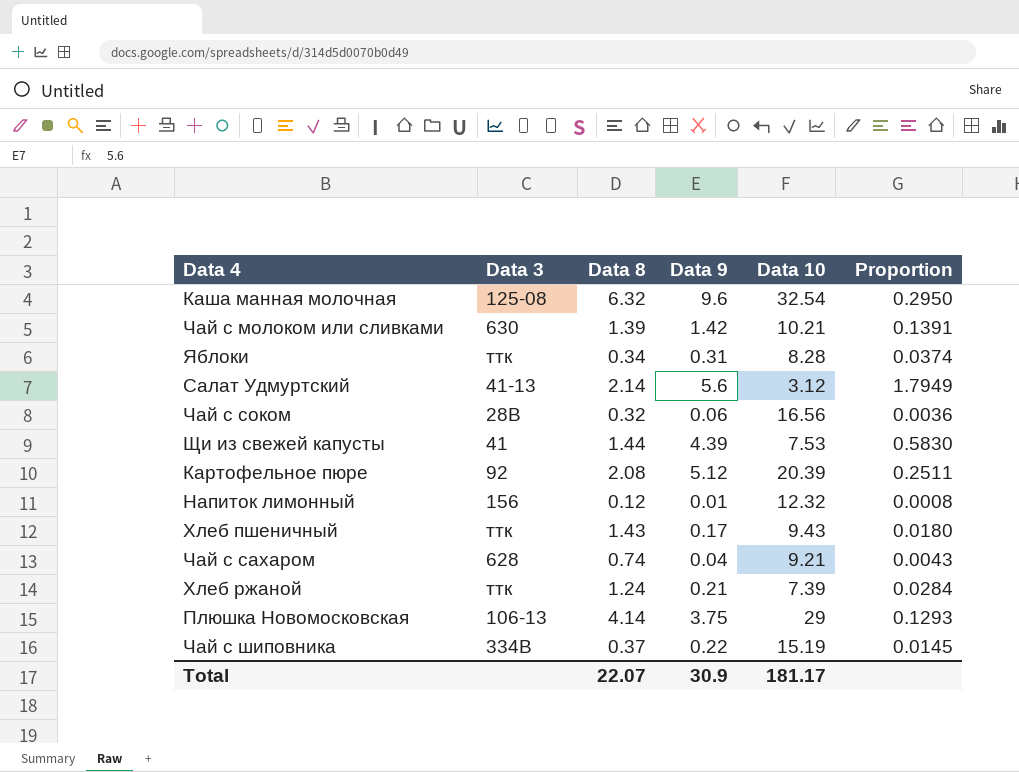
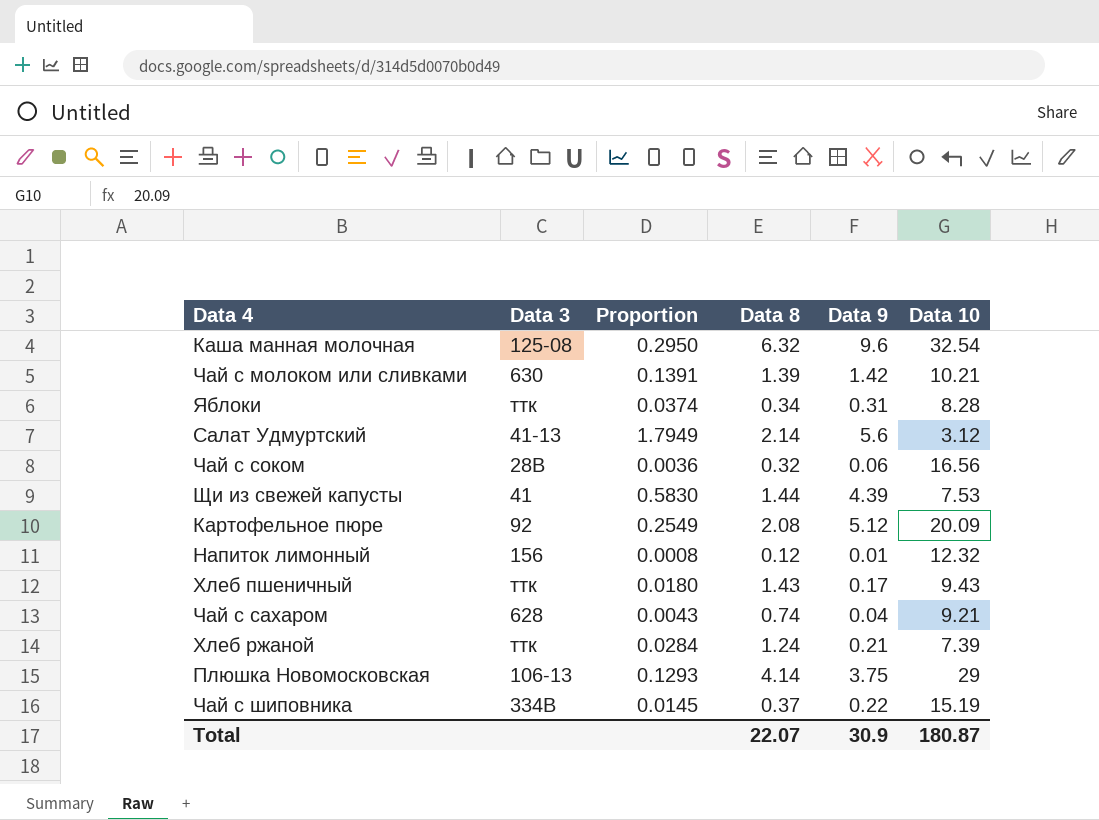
column Proportion | position: 6 -> 3
Картофельное пюре | Proportion: 0.2511 -> 0.2549
Картофельное пюре | Data 10: 20.39 -> 20.09
Total | Data 10: 181.17 -> 180.87

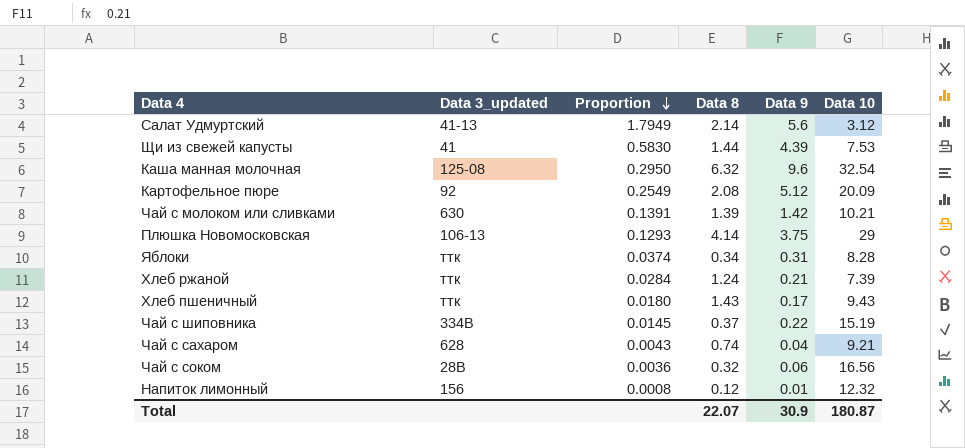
row order: none -> Proportion descending
column name: Data 3 -> Data 3_updated

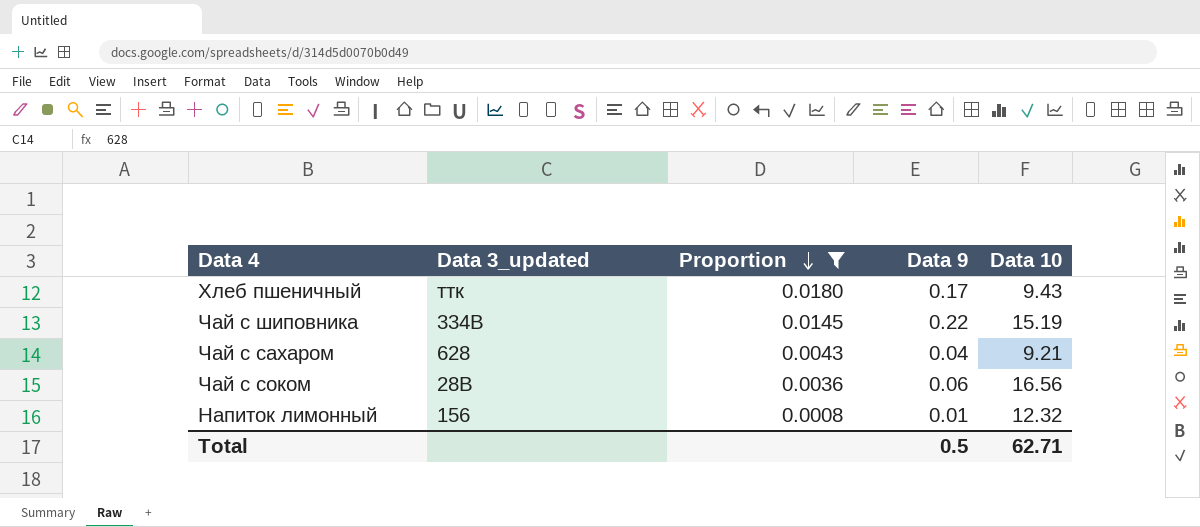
filter: none -> Proportion <= 0.0180
column Data 8 | position: 4 -> none
Total | Data 9: 30.9 -> 0.5
Total | Data 10: 180.87 -> 62.71

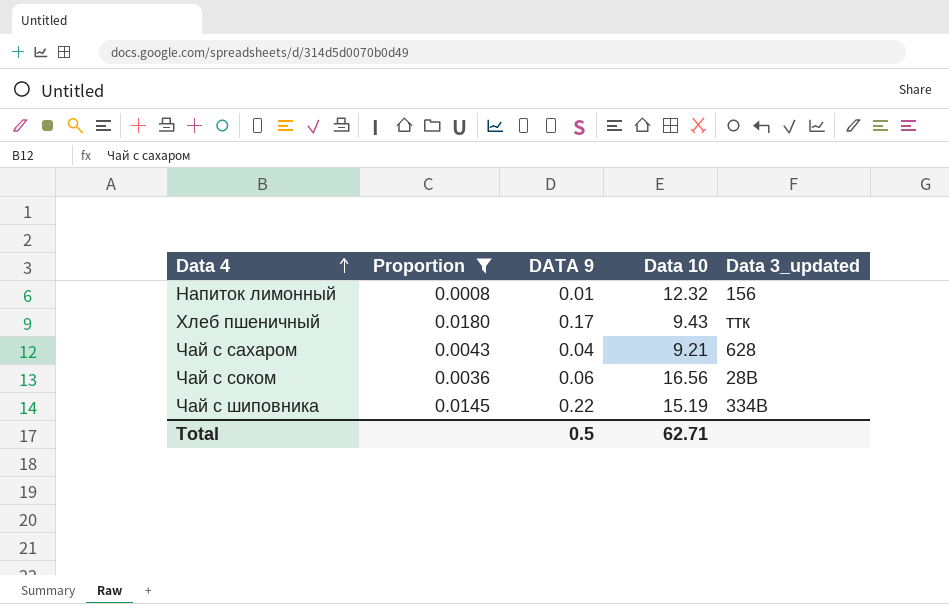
row order: Proportion descending -> Data 4 ascending
column name: Data 9 -> DATA 9
column Data 3_updated | position: 2 -> 5

